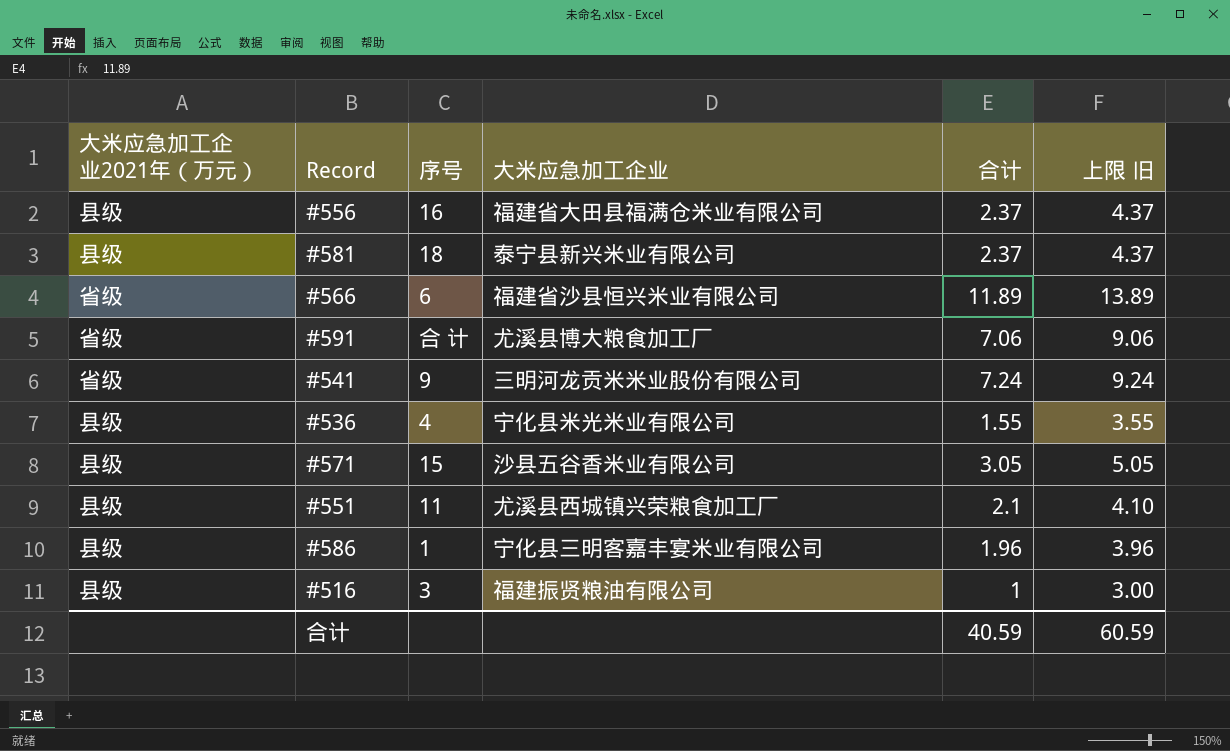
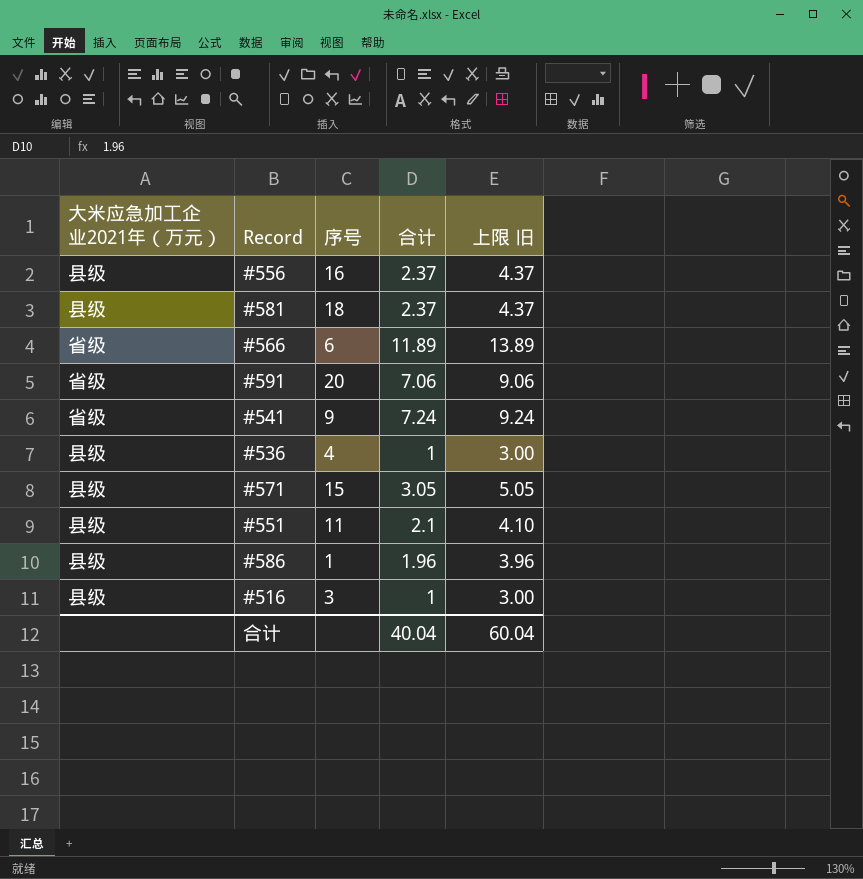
column 大米应急加工企业 | position: 4 -> none
#591 | 序号: 合 计 -> 20
#536 | 合计: 1.55 -> 1
#536 | 上限 旧: 3.55 -> 3.00
合计 | 合计: 40.59 -> 40.04
合计 | 上限 旧: 60.59 -> 60.04

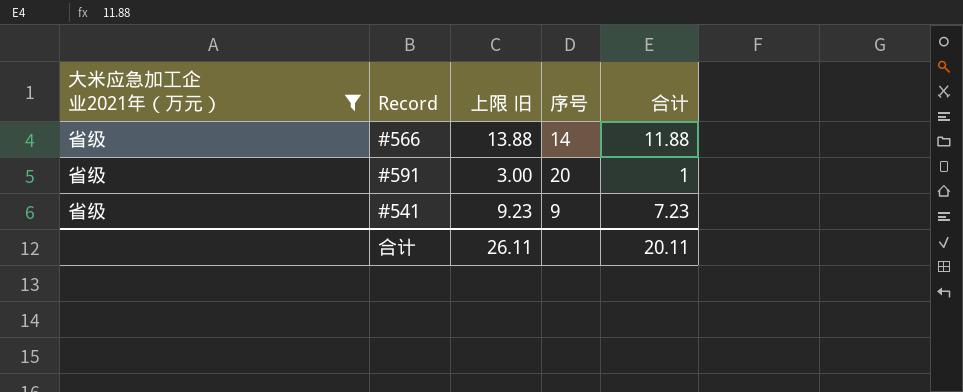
filter: none -> 大米应急加工企业2021年（万元） = 省级
column 上限 旧 | position: 5 -> 3
#566 | 上限 旧: 13.89 -> 13.88
#566 | 序号: 6 -> 14
#566 | 合计: 11.89 -> 11.88
#591 | 上限 旧: 9.06 -> 3.00
#591 | 合计: 7.06 -> 1
#541 | 上限 旧: 9.24 -> 9.23
#541 | 合计: 7.24 -> 7.23
合计 | 上限 旧: 60.04 -> 26.11
合计 | 合计: 40.04 -> 20.11

